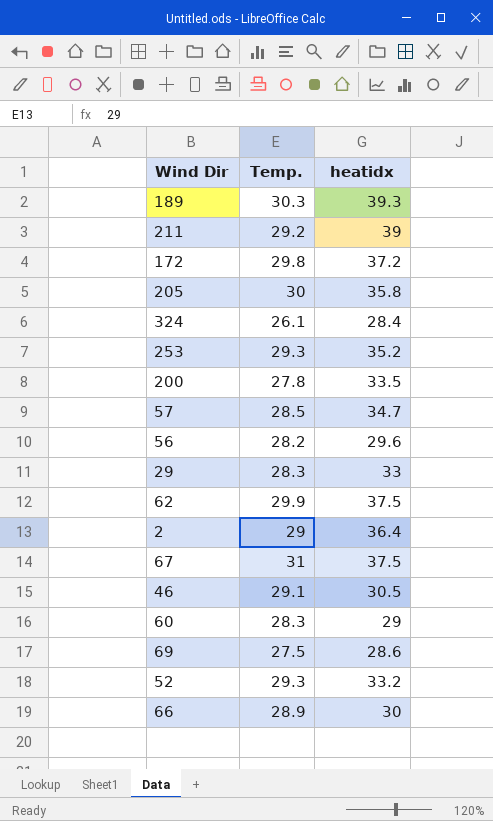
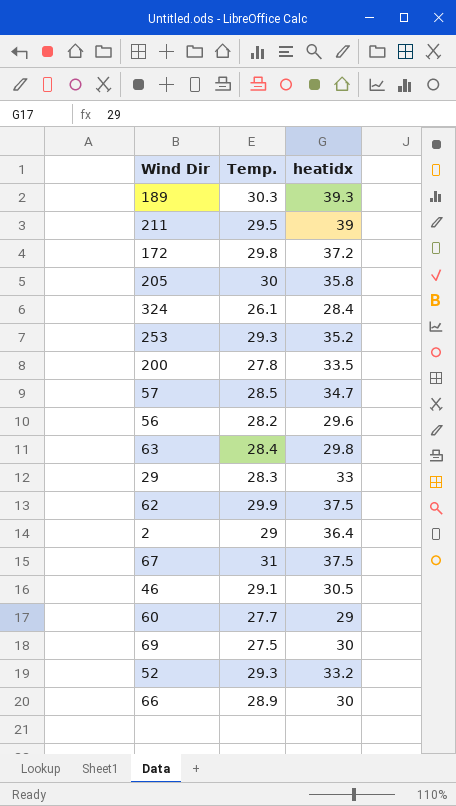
211 | Temp.: 29.2 -> 29.5
row 63: none -> 28.4 | 29.8
60 | Temp.: 28.3 -> 27.7
69 | heatidx: 28.6 -> 30

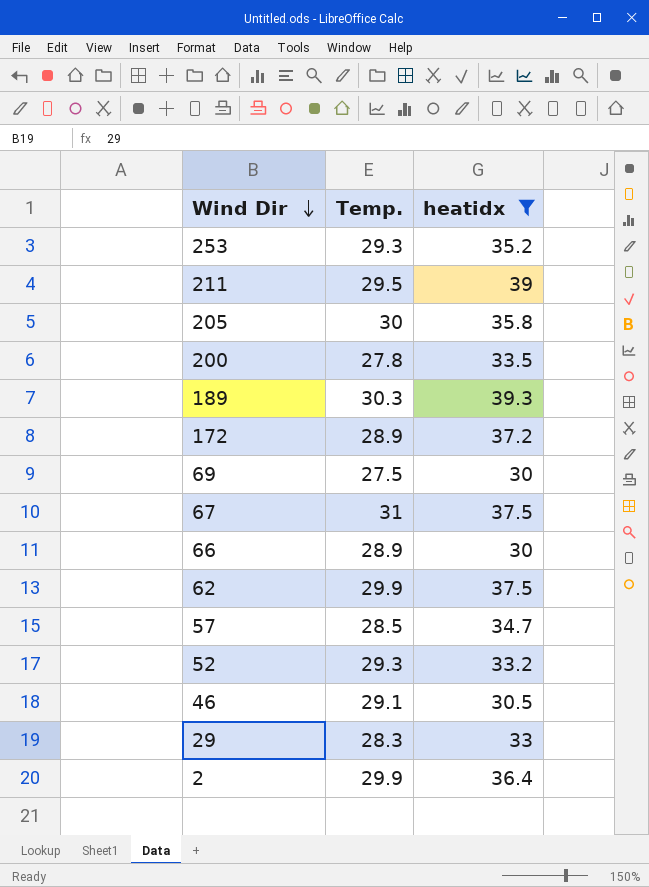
filter: none -> heatidx >= 30
row order: none -> Wind Dir descending
172 | Temp.: 29.8 -> 28.9
2 | Temp.: 29 -> 29.9

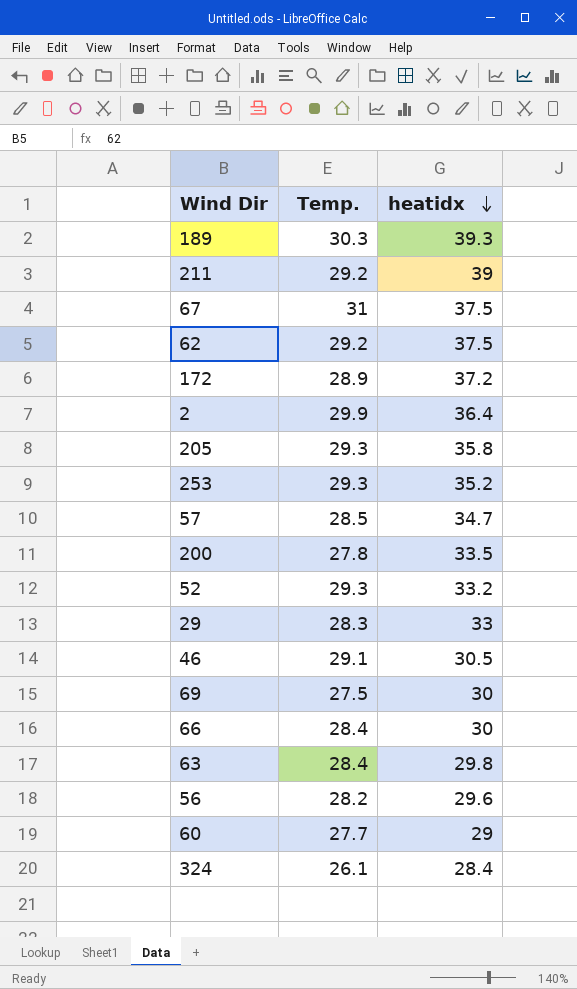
filter: heatidx >= 30 -> none
row order: Wind Dir descending -> heatidx descending
211 | Temp.: 29.5 -> 29.2
62 | Temp.: 29.9 -> 29.2
205 | Temp.: 30 -> 29.3
66 | Temp.: 28.9 -> 28.4

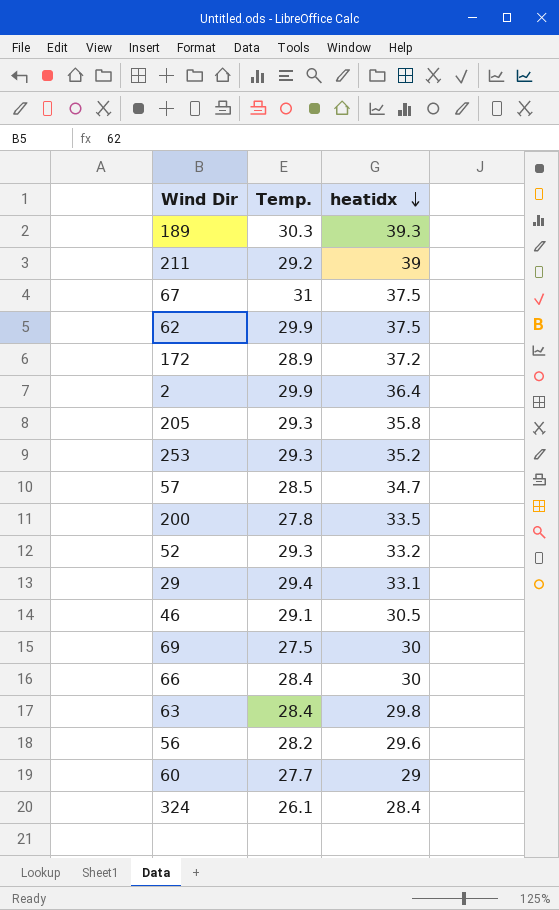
62 | Temp.: 29.2 -> 29.9
29 | Temp.: 28.3 -> 29.4
29 | heatidx: 33 -> 33.1

